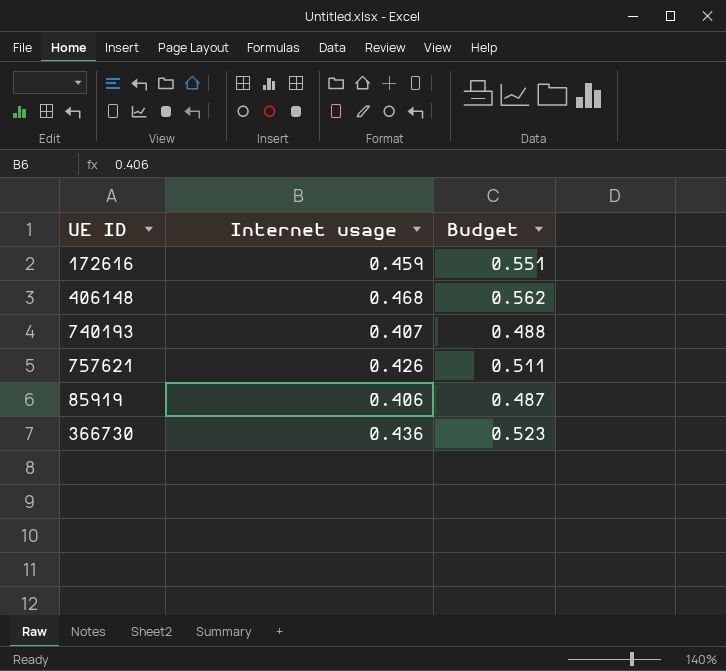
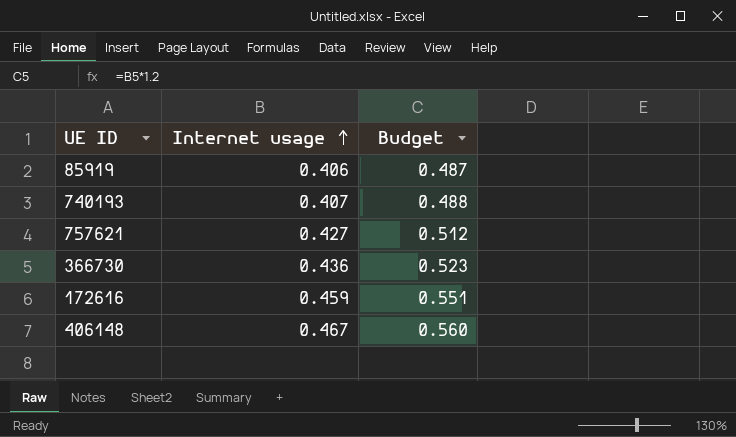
row order: none -> Internet usage ascending
757621 | Internet usage: 0.426 -> 0.427
757621 | Budget: 0.511 -> 0.512
406148 | Internet usage: 0.468 -> 0.467
406148 | Budget: 0.562 -> 0.560

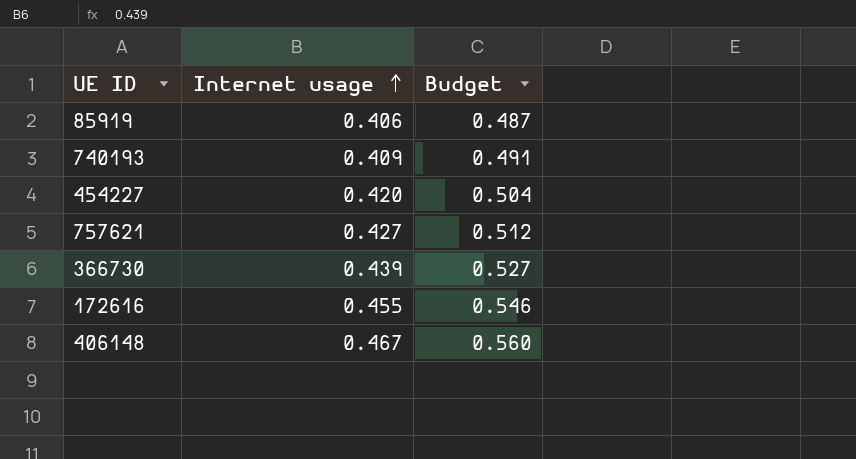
740193 | Internet usage: 0.407 -> 0.409
740193 | Budget: 0.488 -> 0.491
row 454227: none -> 0.420 | 0.504
366730 | Internet usage: 0.436 -> 0.439
366730 | Budget: 0.523 -> 0.527
172616 | Internet usage: 0.459 -> 0.455
172616 | Budget: 0.551 -> 0.546

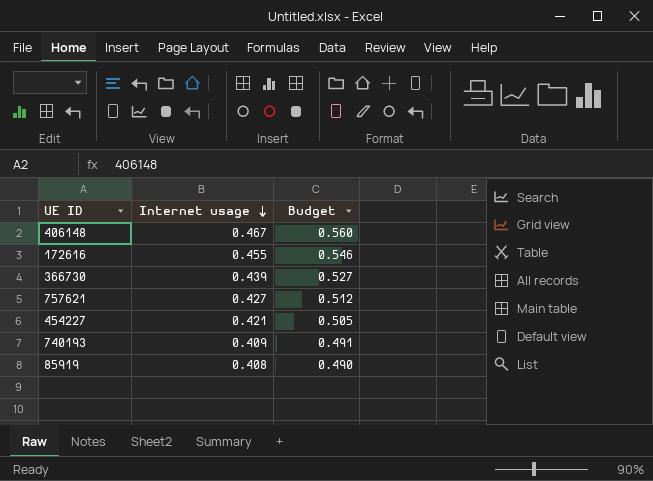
row order: Internet usage ascending -> Internet usage descending
454227 | Internet usage: 0.420 -> 0.421
454227 | Budget: 0.504 -> 0.505
85919 | Internet usage: 0.406 -> 0.408
85919 | Budget: 0.487 -> 0.490

